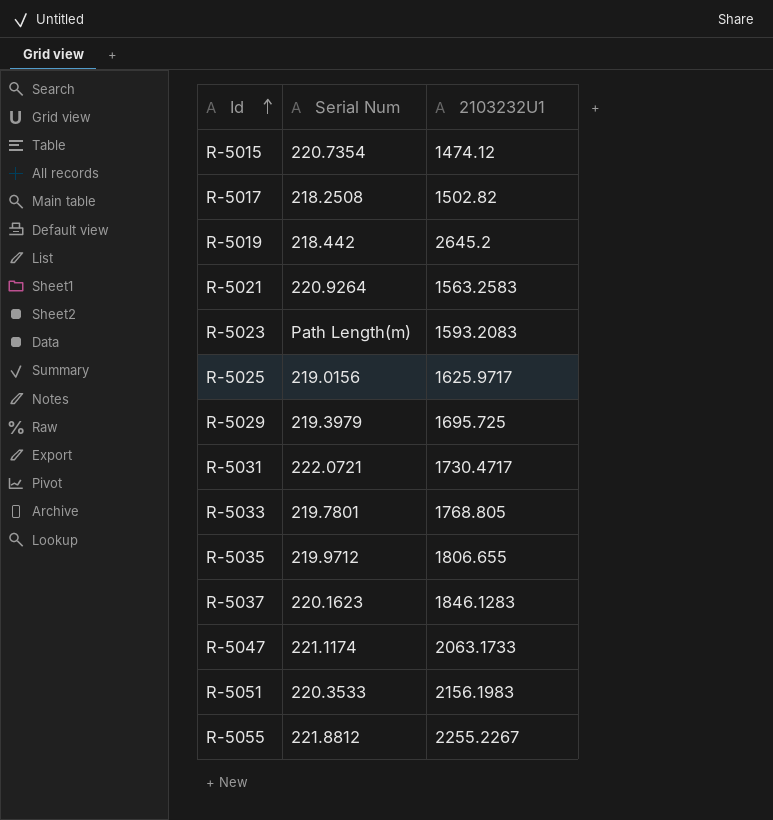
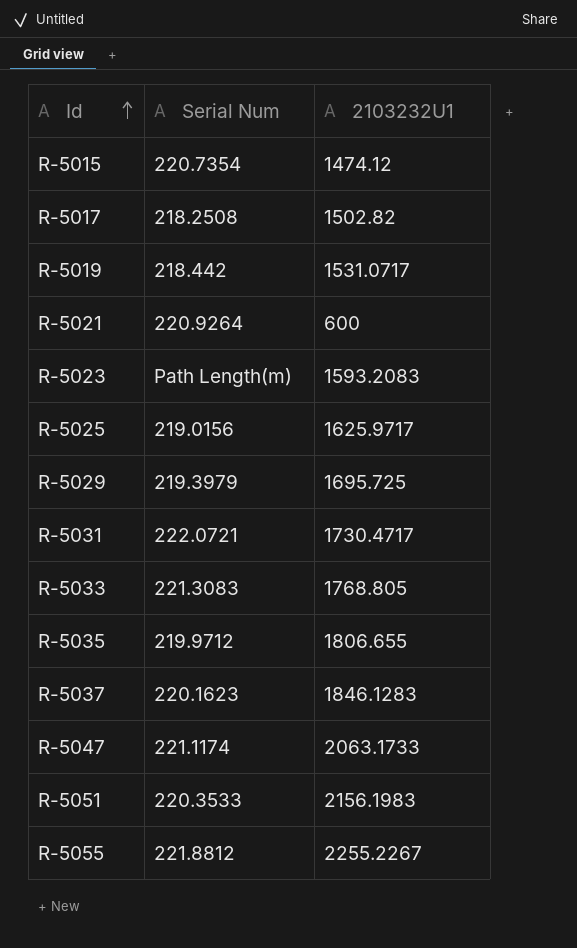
R-5019 | 2103232U1: 2645.2 -> 1531.0717
R-5021 | 2103232U1: 1563.2583 -> 600
R-5033 | Serial Num: 219.7801 -> 221.3083

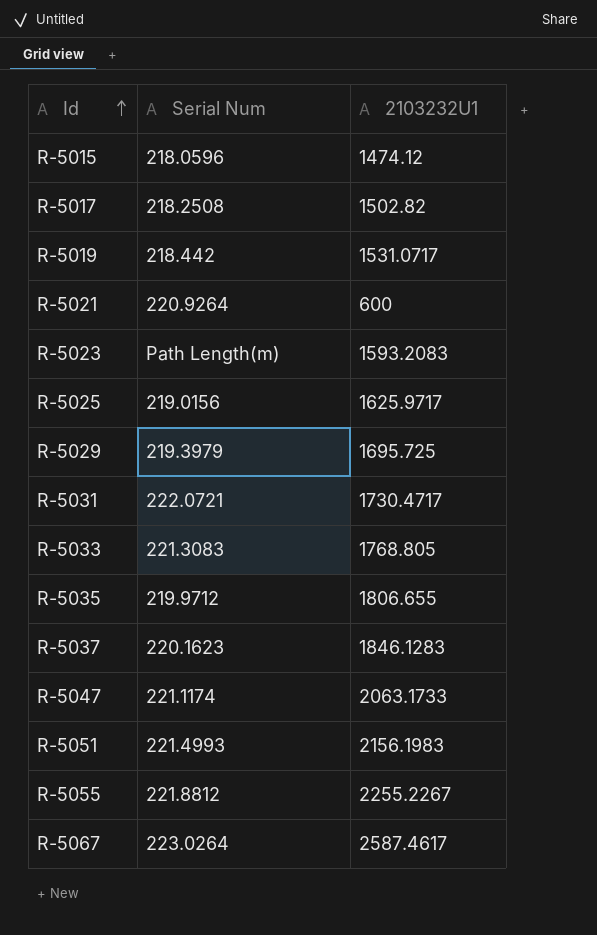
R-5015 | Serial Num: 220.7354 -> 218.0596
R-5051 | Serial Num: 220.3533 -> 221.4993
row R-5067: none -> 223.0264 | 2587.4617

